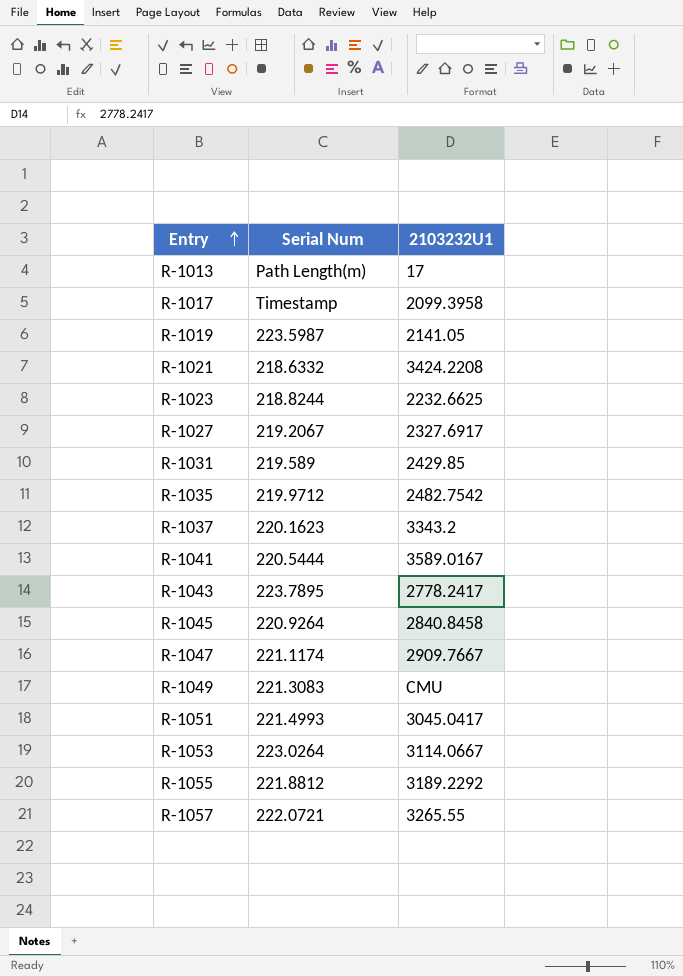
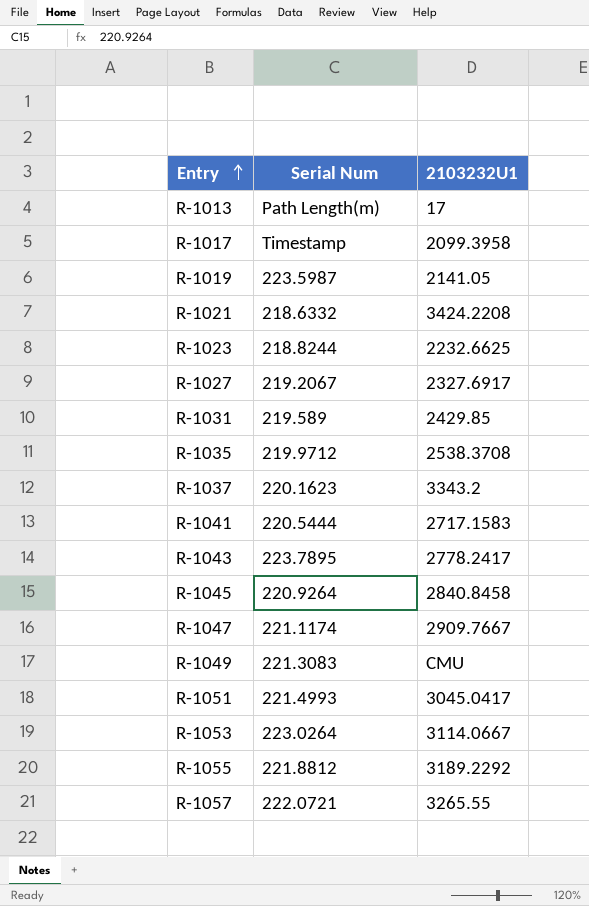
R-1035 | 2103232U1: 2482.7542 -> 2538.3708
R-1041 | 2103232U1: 3589.0167 -> 2717.1583

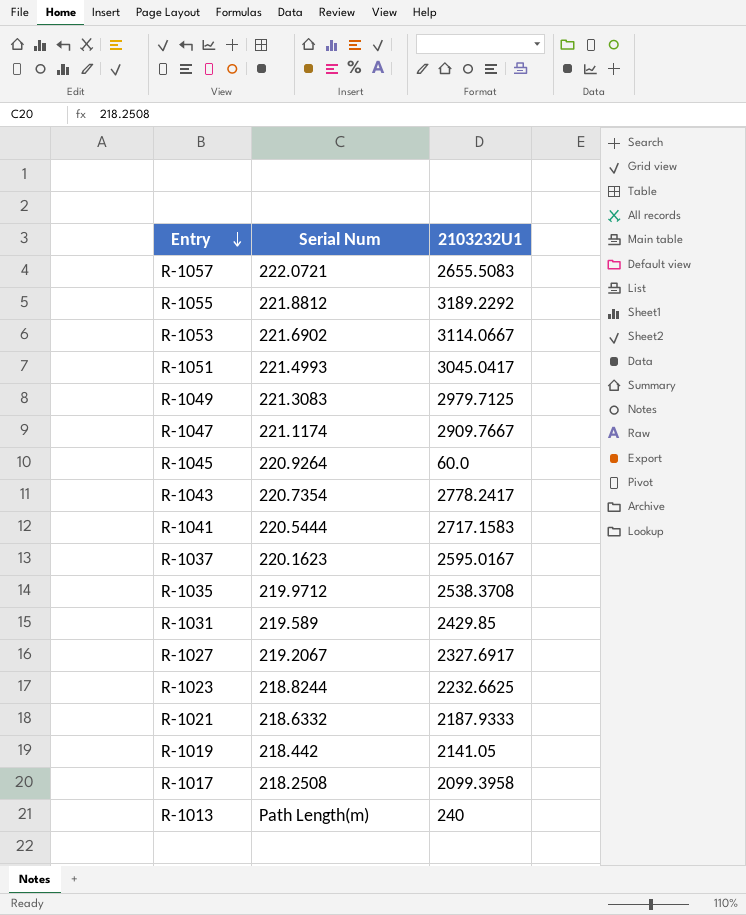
row order: Entry ascending -> Entry descending
R-1057 | 2103232U1: 3265.55 -> 2655.5083
R-1053 | Serial Num: 223.0264 -> 221.6902
R-1049 | 2103232U1: CMU -> 2979.7125
R-1045 | 2103232U1: 2840.8458 -> 60.0
R-1043 | Serial Num: 223.7895 -> 220.7354
R-1037 | 2103232U1: 3343.2 -> 2595.0167
R-1021 | 2103232U1: 3424.2208 -> 2187.9333
R-1019 | Serial Num: 223.5987 -> 218.442
R-1017 | Serial Num: Timestamp -> 218.2508
R-1013 | 2103232U1: 17 -> 240

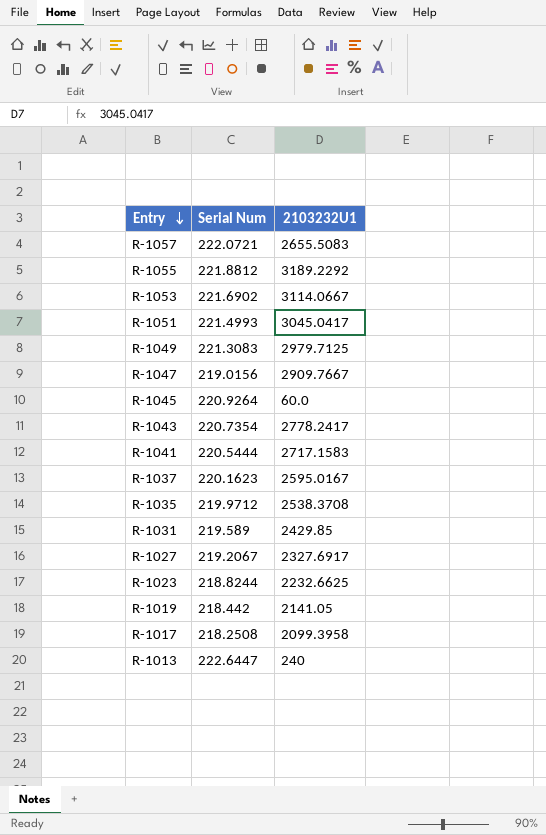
row R-1021: 218.6332 | 2187.9333 -> none
R-1047 | Serial Num: 221.1174 -> 219.0156
R-1013 | Serial Num: Path Length(m) -> 222.6447

